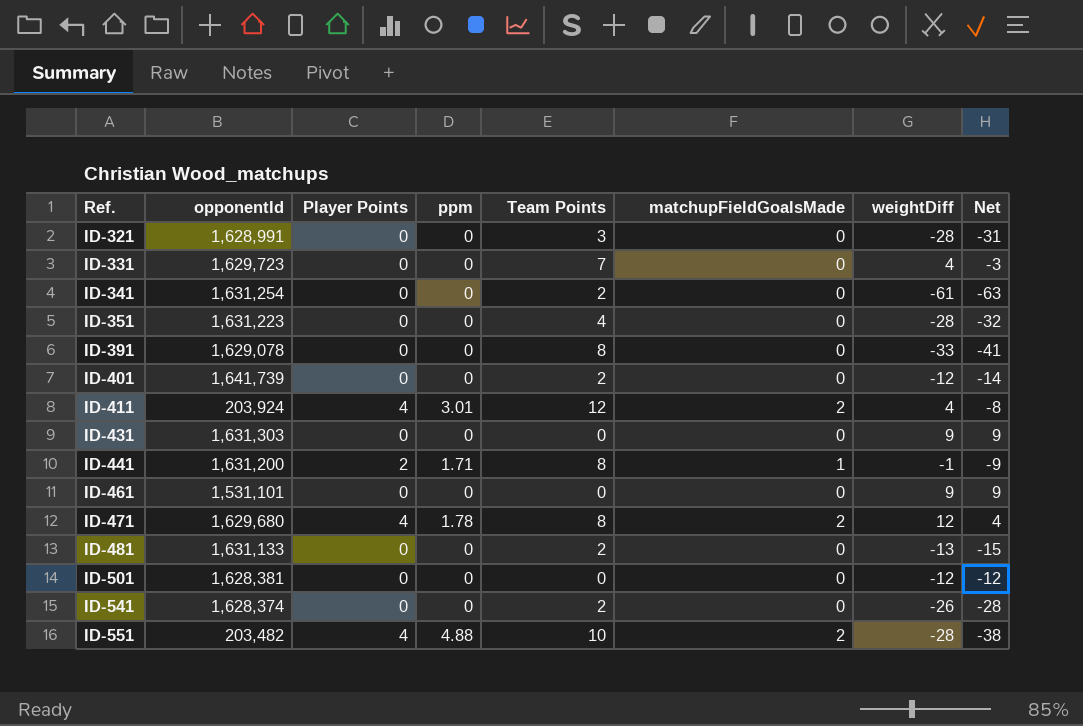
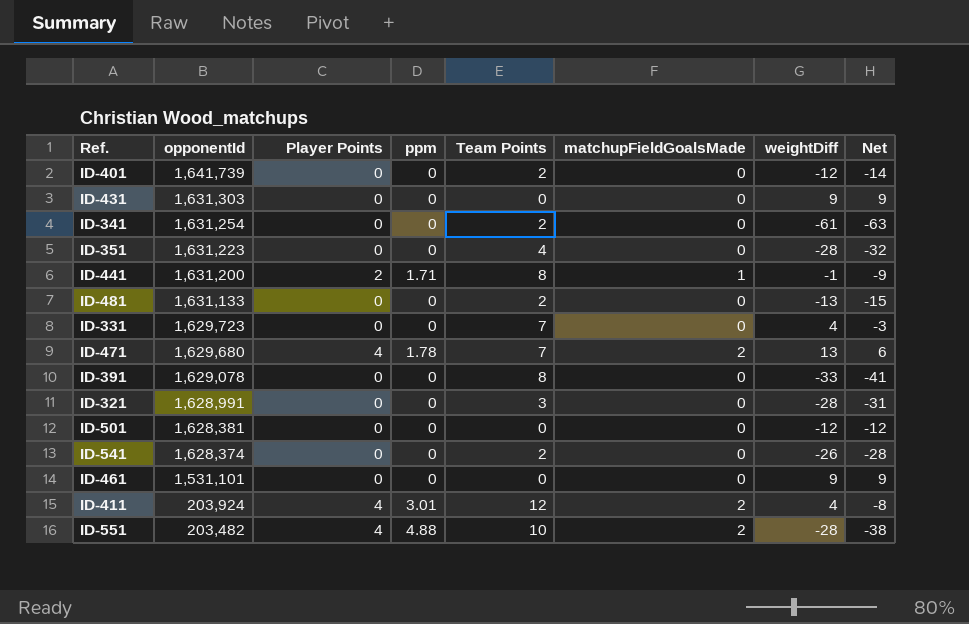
row order: Ref. ascending -> opponentId descending
ID-471 | Team Points: 8 -> 7
ID-471 | weightDiff: 12 -> 13
ID-471 | Net: 4 -> 6

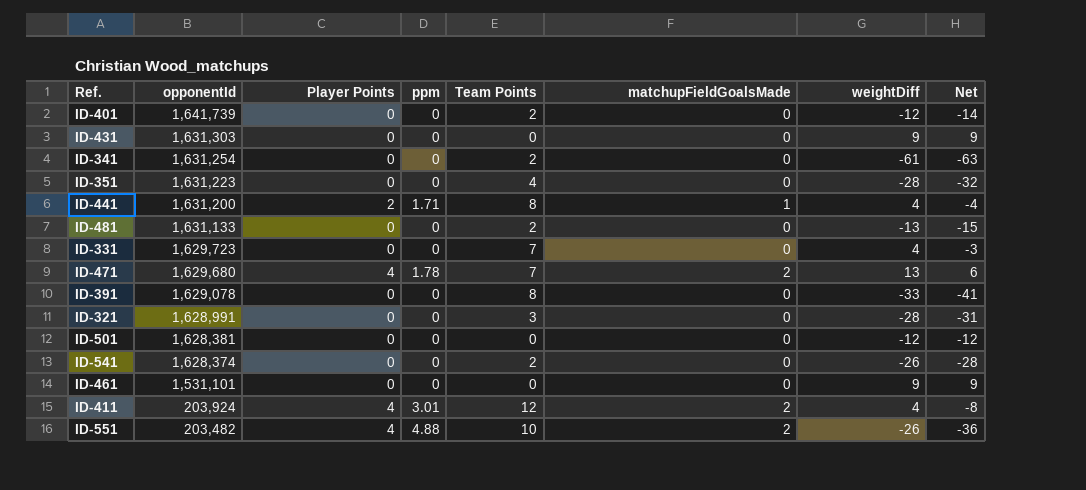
ID-441 | weightDiff: -1 -> 4
ID-441 | Net: -9 -> -4
ID-551 | weightDiff: -28 -> -26
ID-551 | Net: -38 -> -36

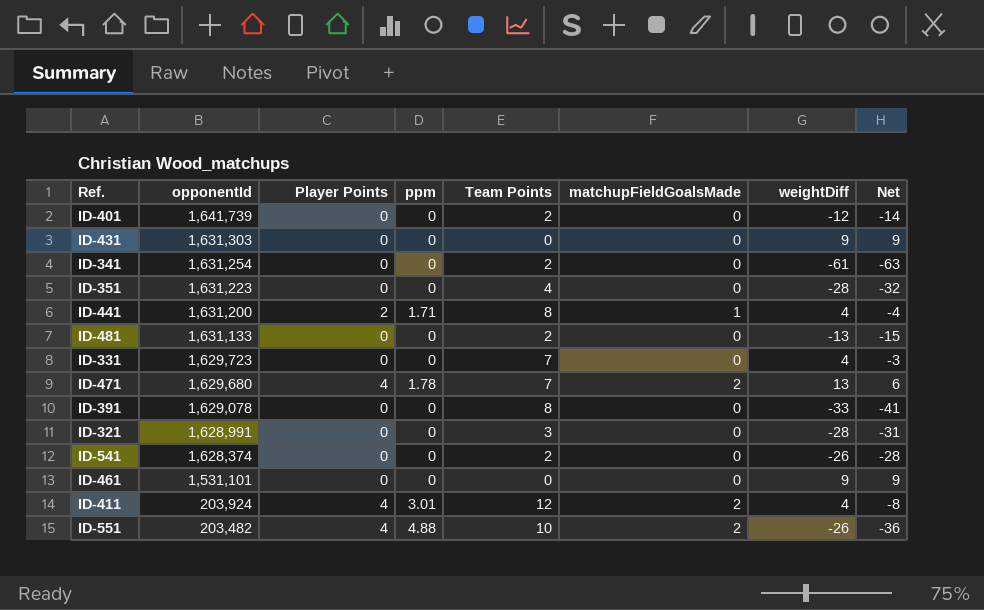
row ID-501: 1,628,381 | 0 | 0 | 0 | 0 | -12 | -12 -> none

